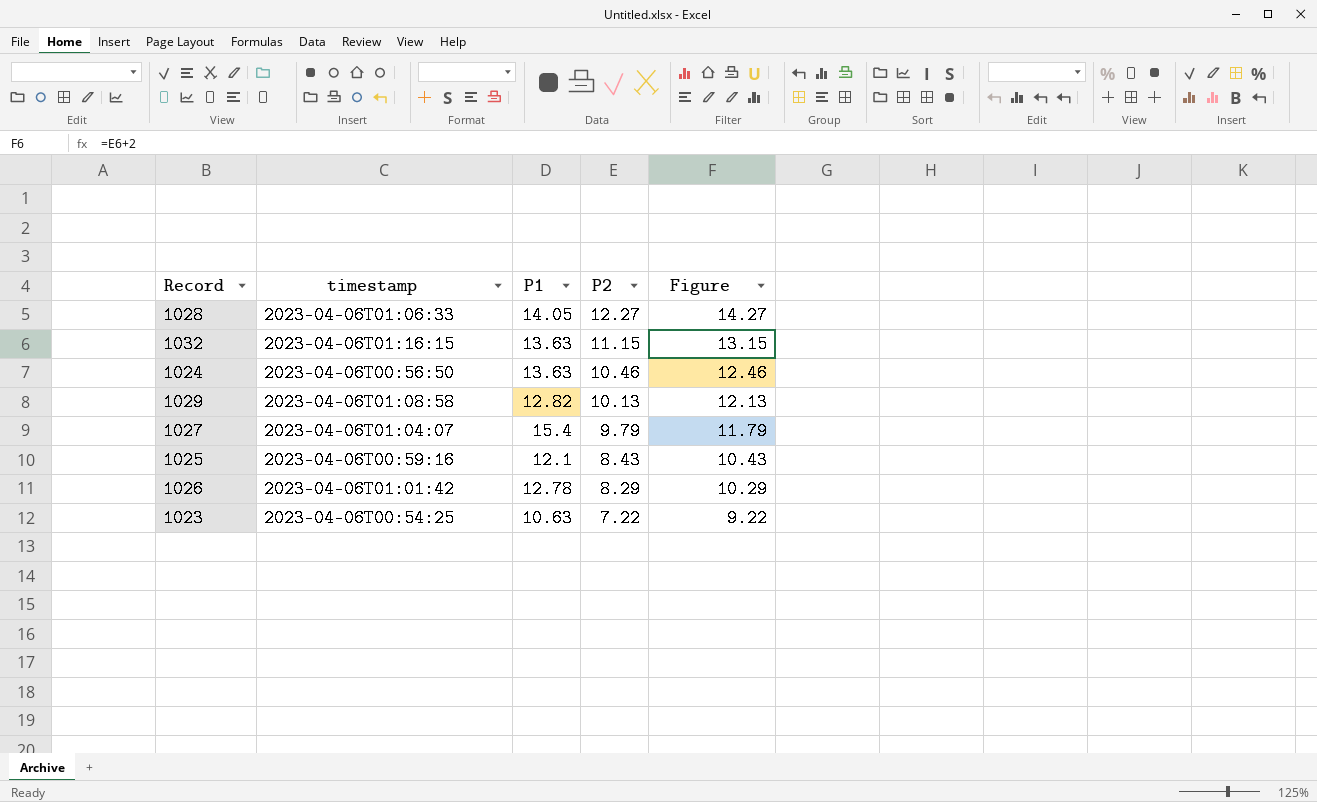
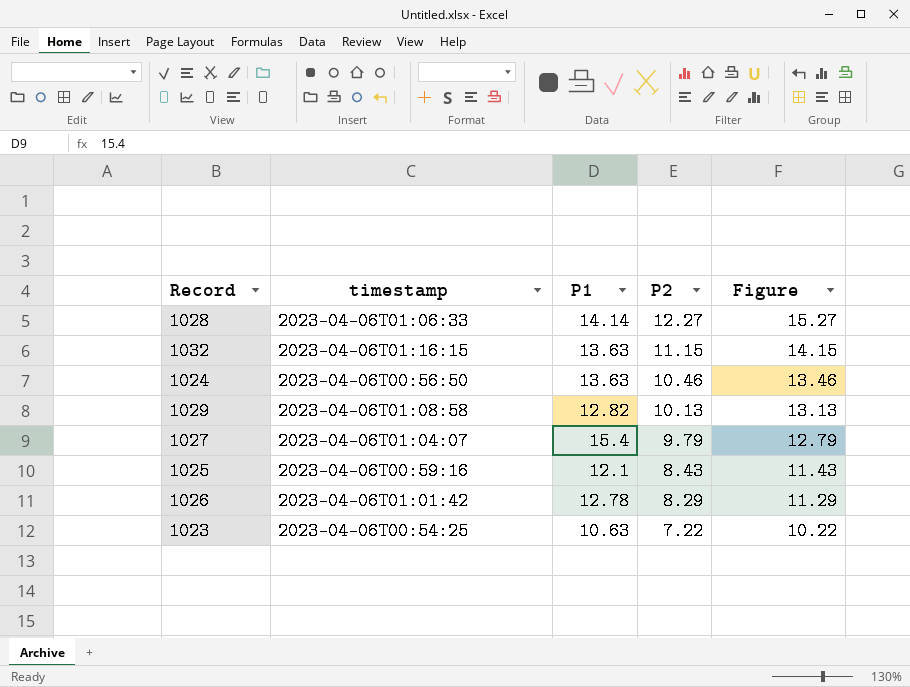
column Figure | formula: [P2] + 2 -> [P2] + 3
1028 | P1: 14.05 -> 14.14

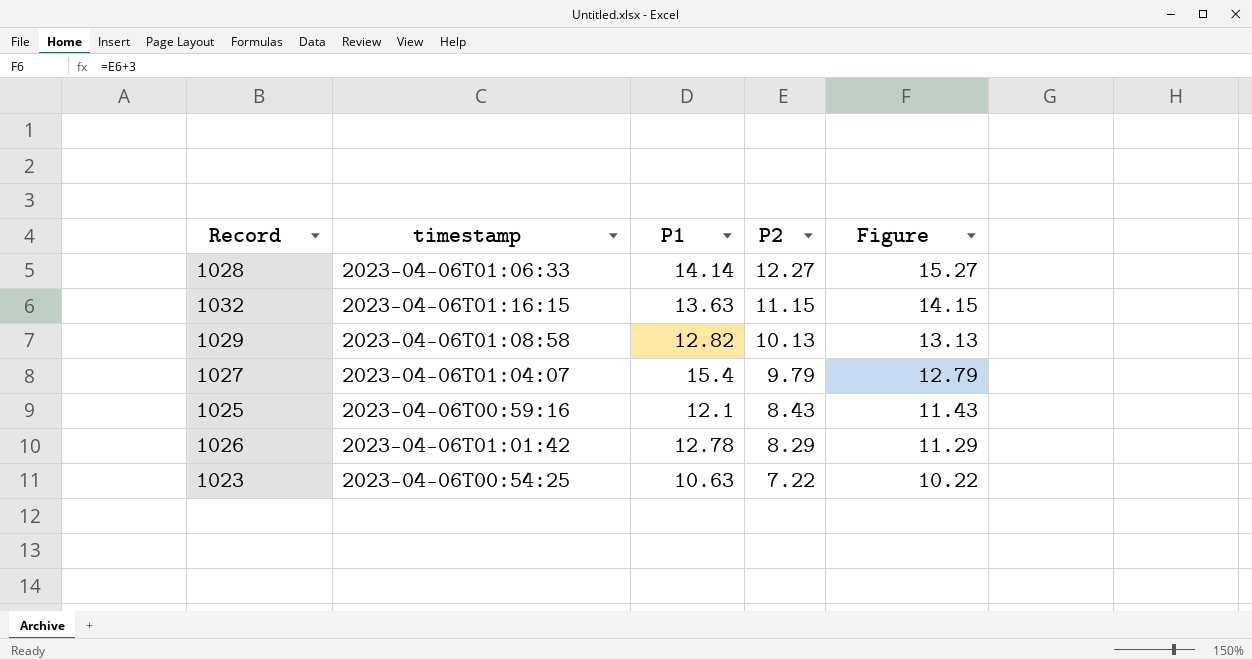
row 1024: 2023-04-06T00:56:50 | 13.63 | 10.46 | 13.46 -> none

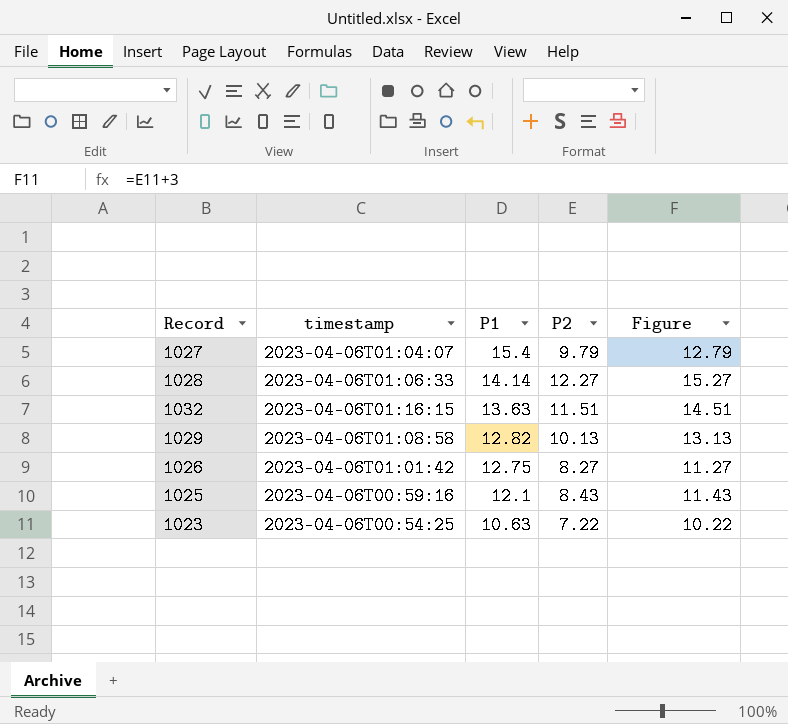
row order: P2 descending -> P1 descending
1032 | P2: 11.15 -> 11.51
1032 | Figure: 14.15 -> 14.51
1026 | P1: 12.78 -> 12.75
1026 | P2: 8.29 -> 8.27
1026 | Figure: 11.29 -> 11.27

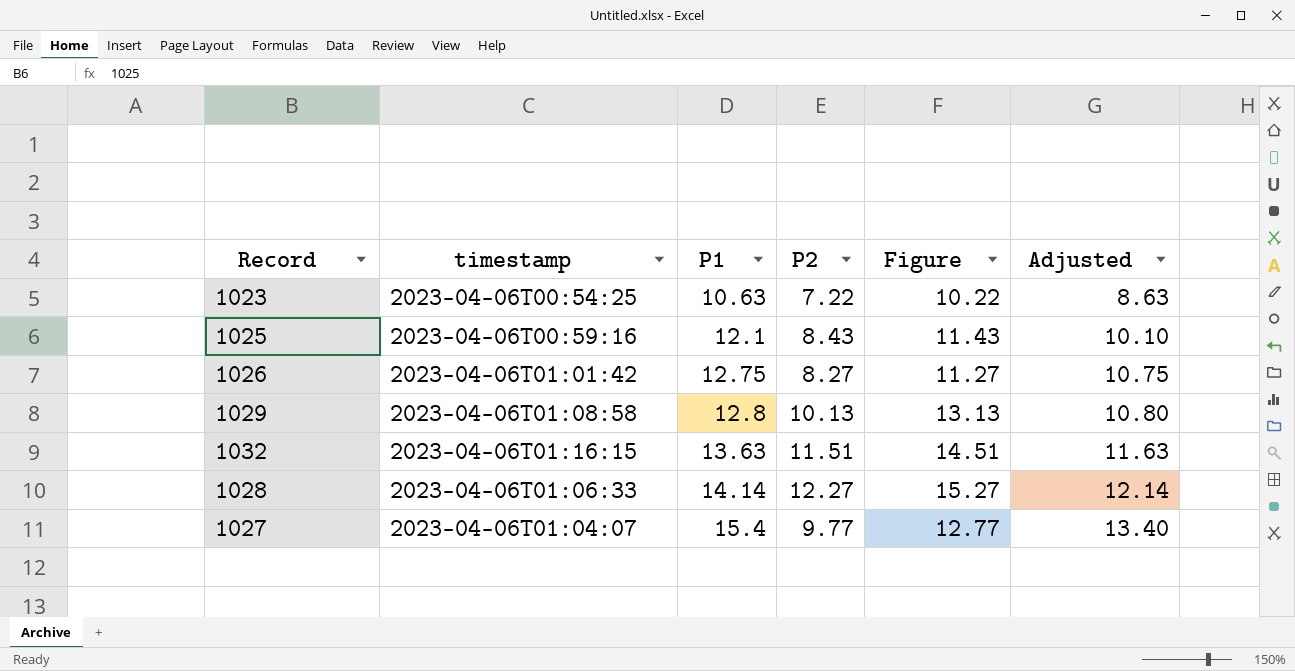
row order: P1 descending -> P1 ascending
column Adjusted | formula: none -> [P1] - 2
1029 | P1: 12.82 -> 12.8
1027 | P2: 9.79 -> 9.77
1027 | Figure: 12.79 -> 12.77

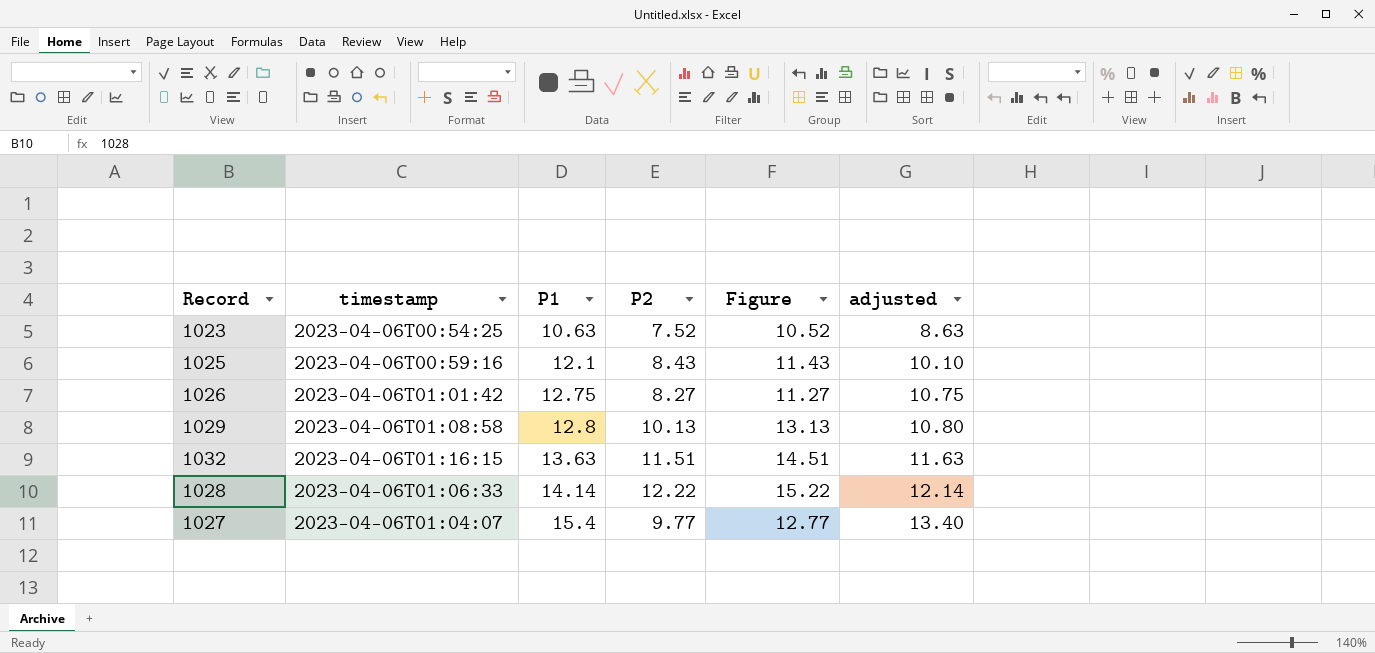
column name: Adjusted -> adjusted
1023 | P2: 7.22 -> 7.52
1023 | Figure: 10.22 -> 10.52
1028 | P2: 12.27 -> 12.22
1028 | Figure: 15.27 -> 15.22

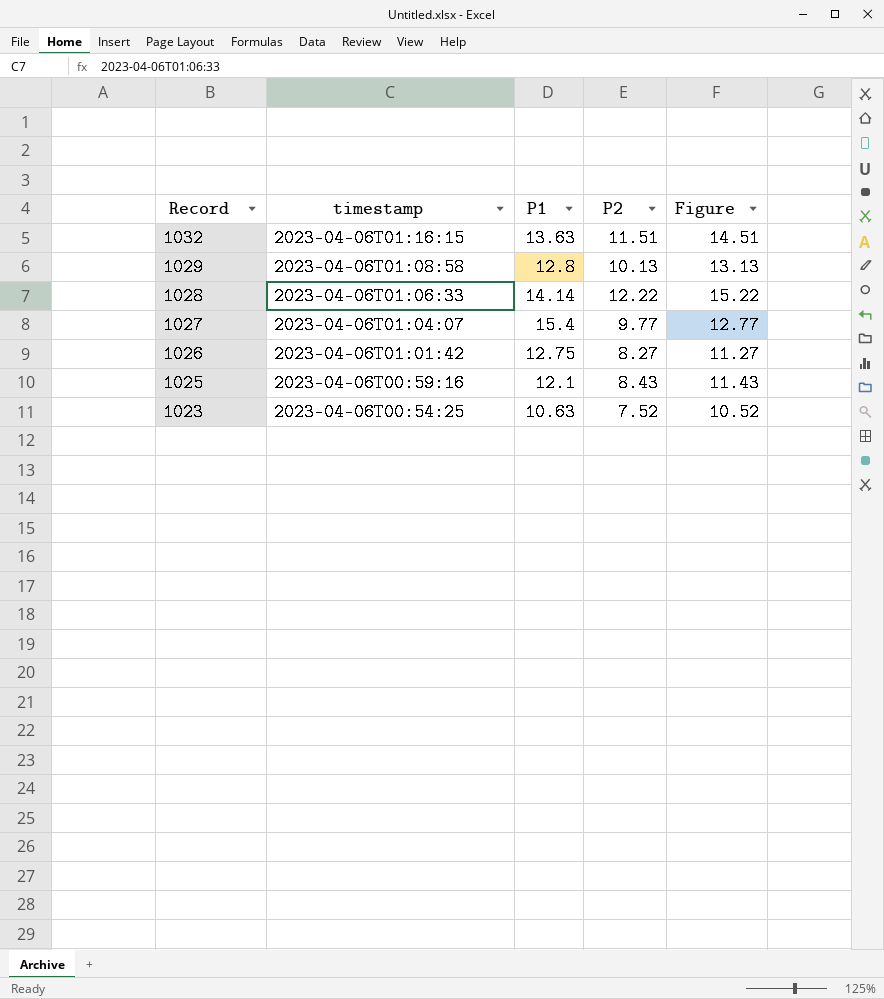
row order: P1 ascending -> Record descending
column adjusted | formula: [P1] - 2 -> none

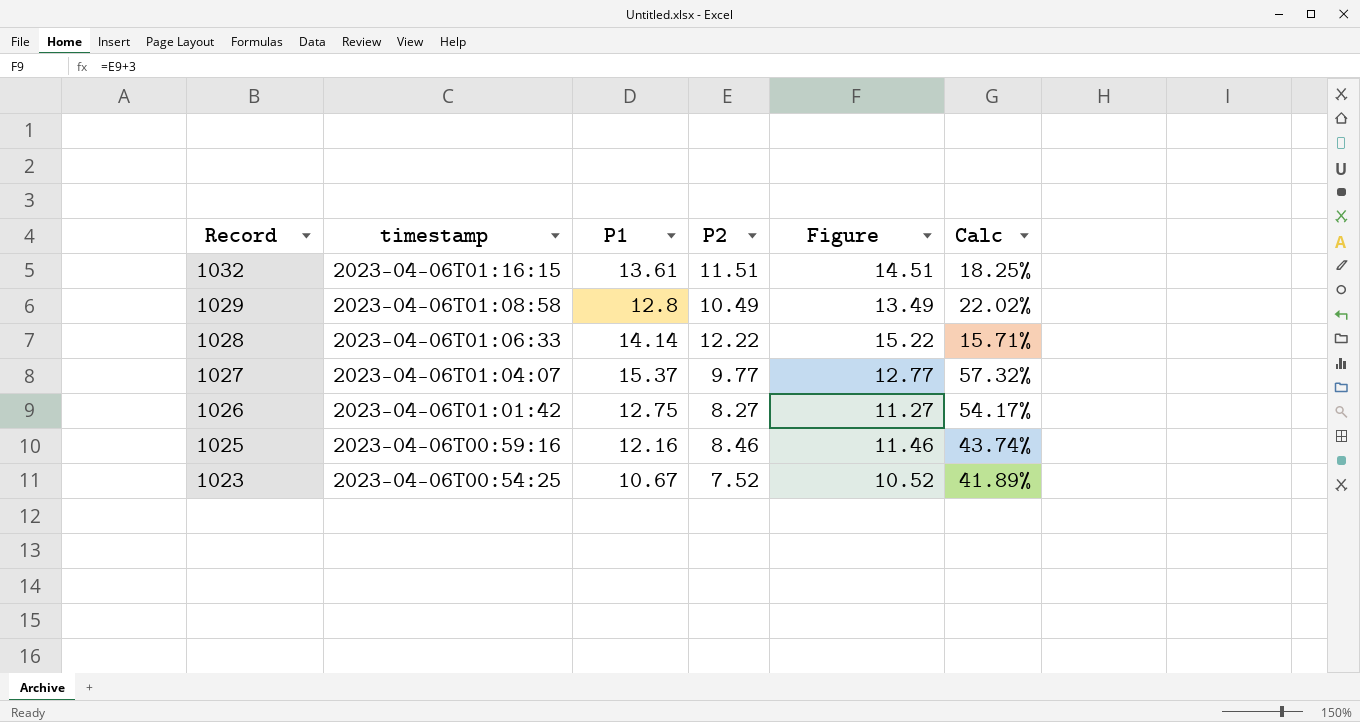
column Calc | formula: none -> ([P1] - [P2]) / [P2]
1032 | P1: 13.63 -> 13.61
1029 | P2: 10.13 -> 10.49
1029 | Figure: 13.13 -> 13.49
1027 | P1: 15.4 -> 15.37
1025 | P1: 12.1 -> 12.16
1025 | P2: 8.43 -> 8.46
1025 | Figure: 11.43 -> 11.46
1023 | P1: 10.63 -> 10.67

